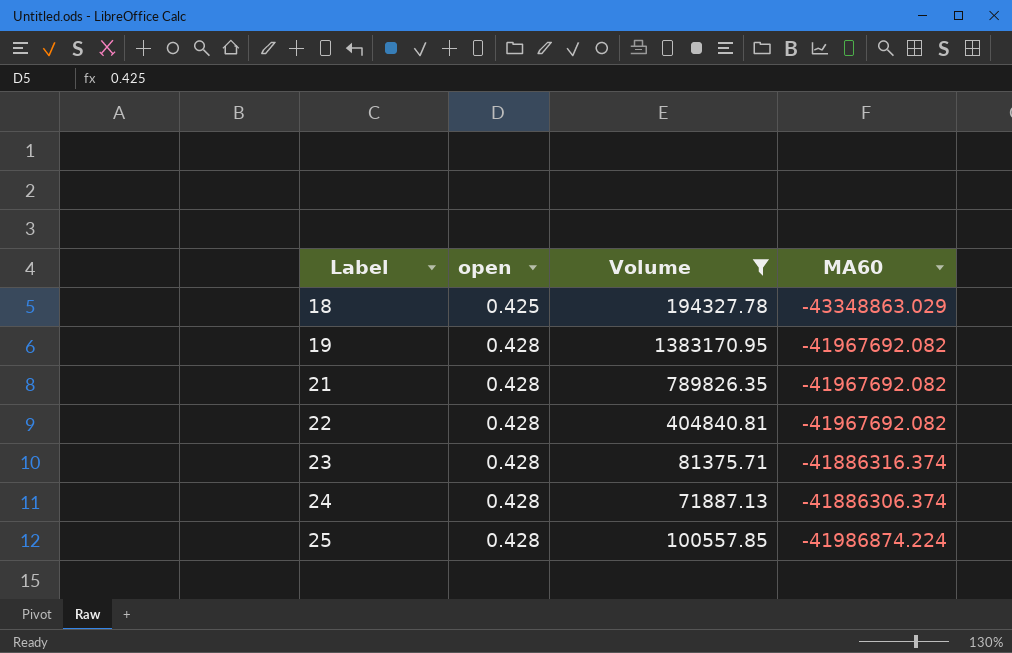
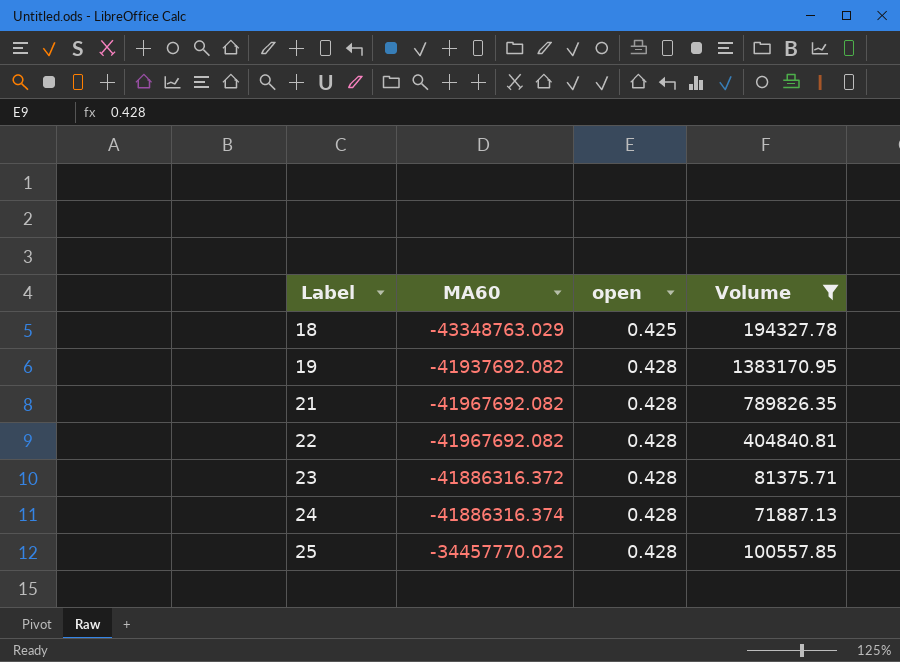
column MA60 | position: 4 -> 2
18 | MA60: -43348863.029 -> -43348763.029
19 | MA60: -41967692.082 -> -41937692.082
23 | MA60: -41886316.374 -> -41886316.372
24 | MA60: -41886306.374 -> -41886316.374
25 | MA60: -41986874.224 -> -34457770.022

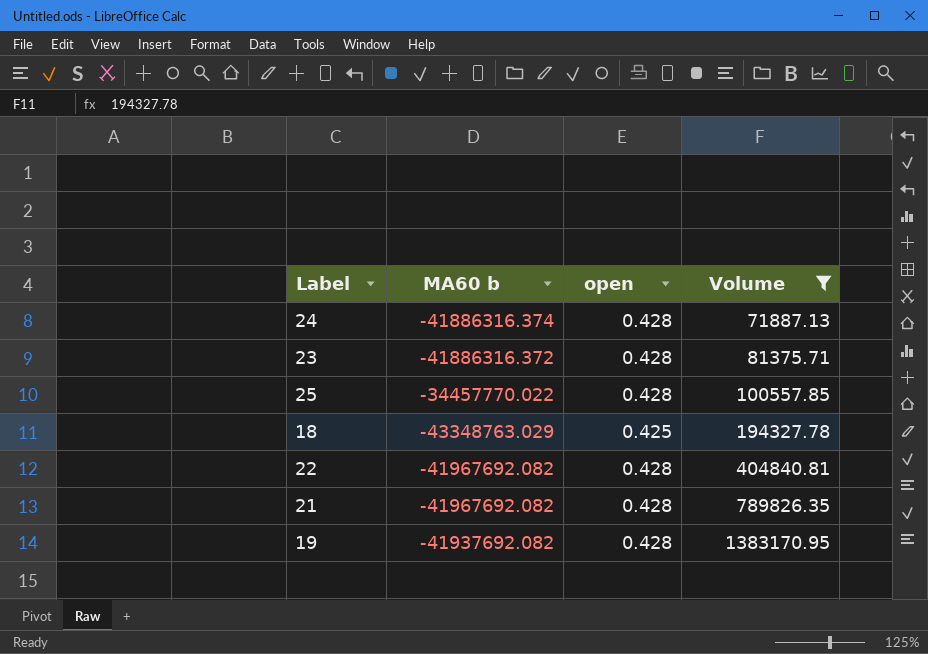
row order: Label ascending -> Volume ascending
column name: MA60 -> MA60 b

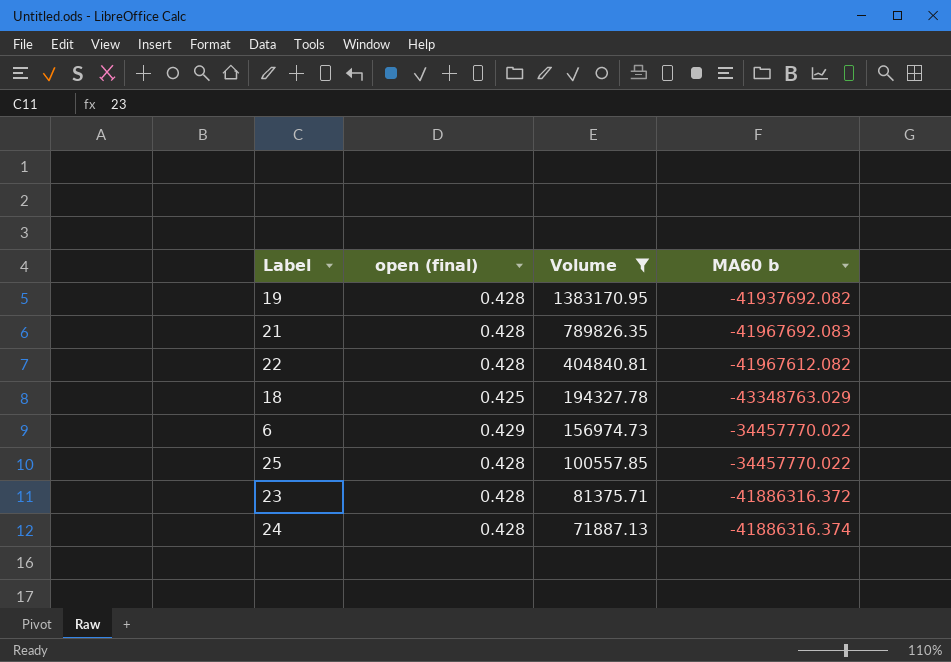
row order: Volume ascending -> Volume descending
column name: open -> open (final)
column MA60 b | position: 2 -> 4
21 | MA60 b: -41967692.082 -> -41967692.083
22 | MA60 b: -41967692.082 -> -41967612.082
row 6: none -> 0.429 | 156974.73 | -34457770.022

